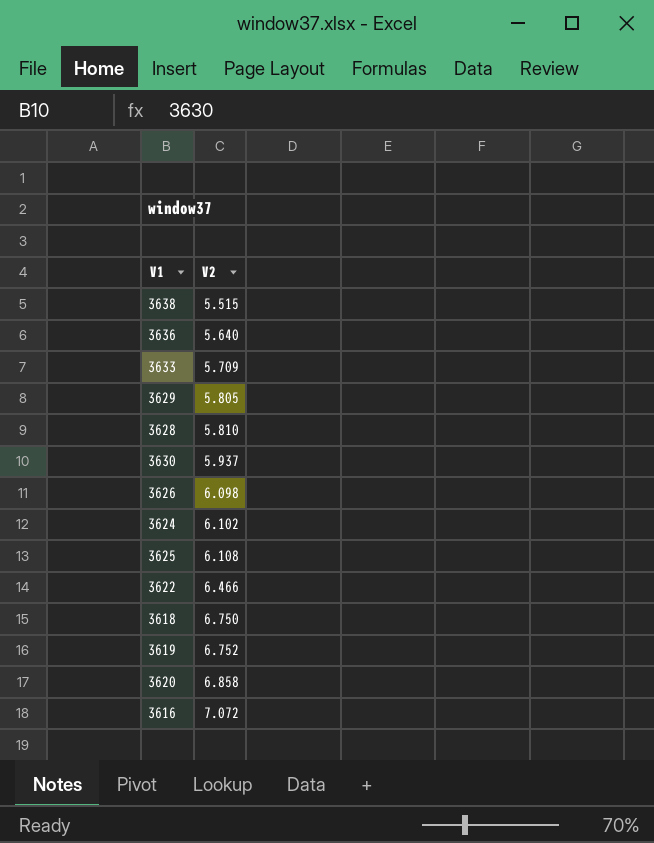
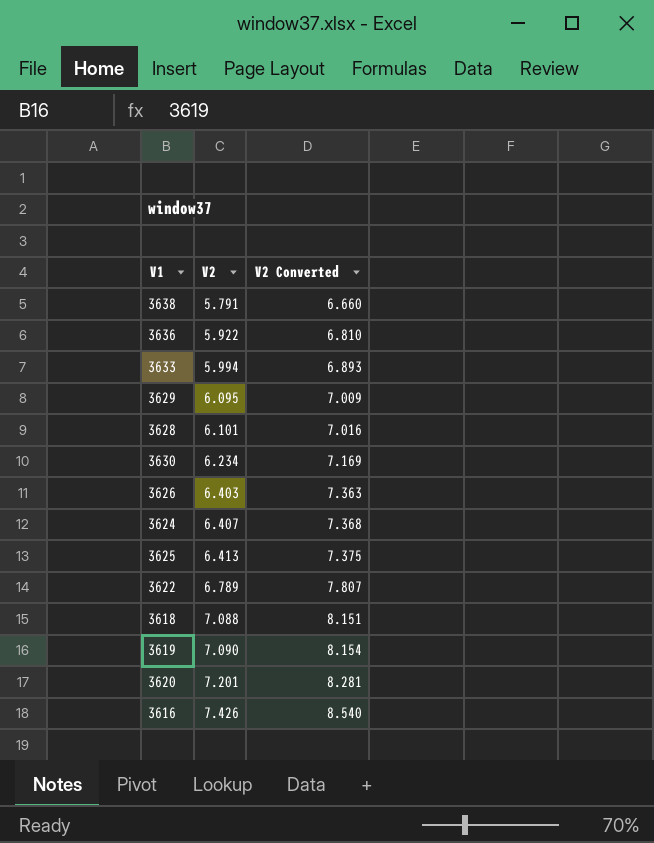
column V2 Converted | formula: none -> [V2] * 1.15
3638 | V2: 5.515 -> 5.791
3636 | V2: 5.640 -> 5.922
3633 | V2: 5.709 -> 5.994
3629 | V2: 5.805 -> 6.095
3628 | V2: 5.810 -> 6.101
3630 | V2: 5.937 -> 6.234
3626 | V2: 6.098 -> 6.403
3624 | V2: 6.102 -> 6.407
3625 | V2: 6.108 -> 6.413
3622 | V2: 6.466 -> 6.789
3618 | V2: 6.750 -> 7.088
3619 | V2: 6.752 -> 7.090
3620 | V2: 6.858 -> 7.201
3616 | V2: 7.072 -> 7.426

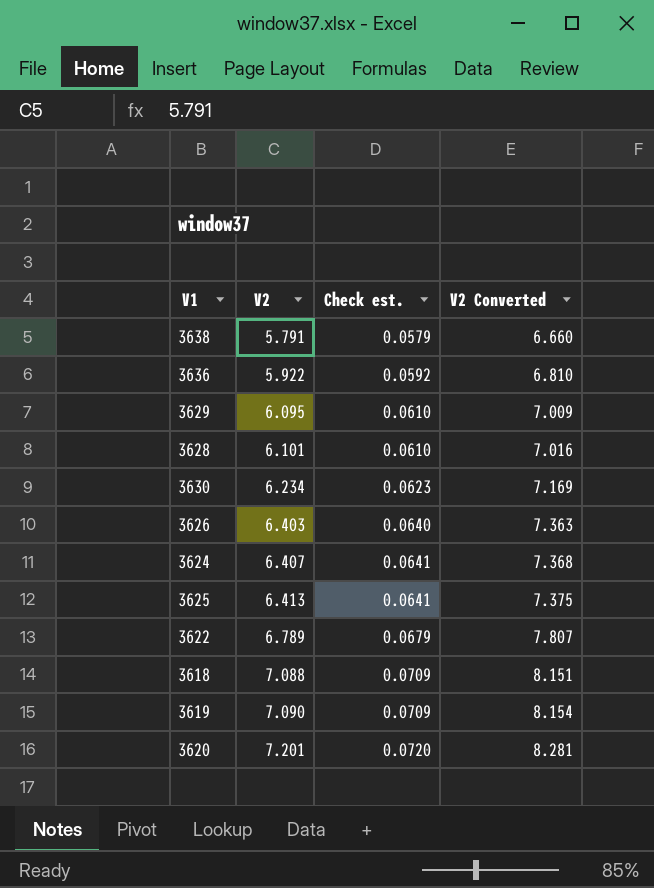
column Check est. | formula: none -> [V2] * 0.01
row 3633: 5.994 | 6.893 -> none
row 3616: 7.426 | 8.540 -> none

